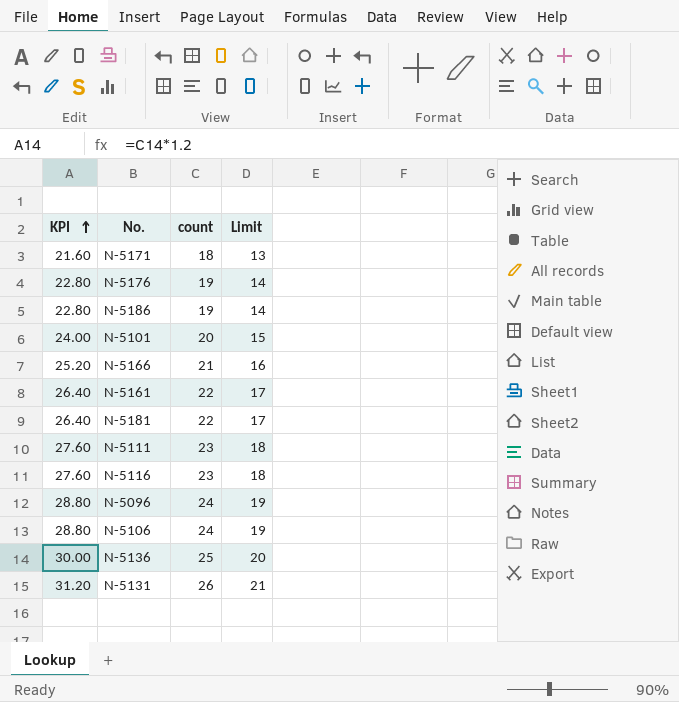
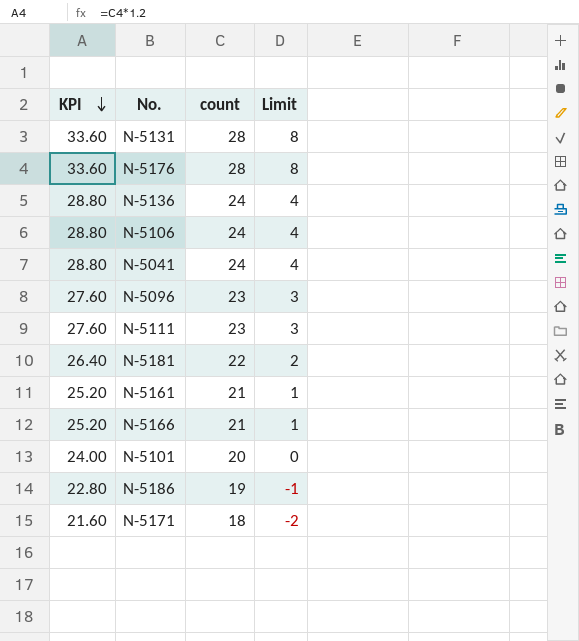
row order: KPI ascending -> KPI descending
column Limit | formula: [count] - 5 -> [count] - 20
row N-5116: 27.60 | 23 | 18 -> none
N-5131 | KPI: 31.20 -> 33.60
N-5131 | count: 26 -> 28
N-5176 | KPI: 22.80 -> 33.60
N-5176 | count: 19 -> 28
N-5136 | KPI: 30.00 -> 28.80
N-5136 | count: 25 -> 24
row N-5041: none -> 28.80 | 24 | 4
N-5096 | KPI: 28.80 -> 27.60
N-5096 | count: 24 -> 23
N-5161 | KPI: 26.40 -> 25.20
N-5161 | count: 22 -> 21

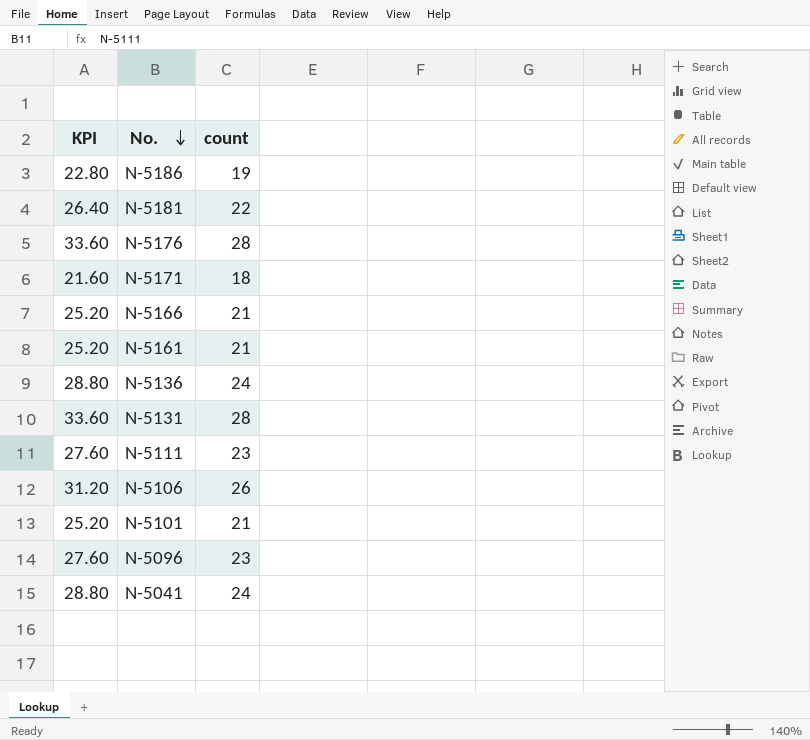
row order: KPI descending -> No. descending
column Limit | formula: [count] - 20 -> none
N-5106 | KPI: 28.80 -> 31.20
N-5106 | count: 24 -> 26
N-5101 | KPI: 24.00 -> 25.20
N-5101 | count: 20 -> 21

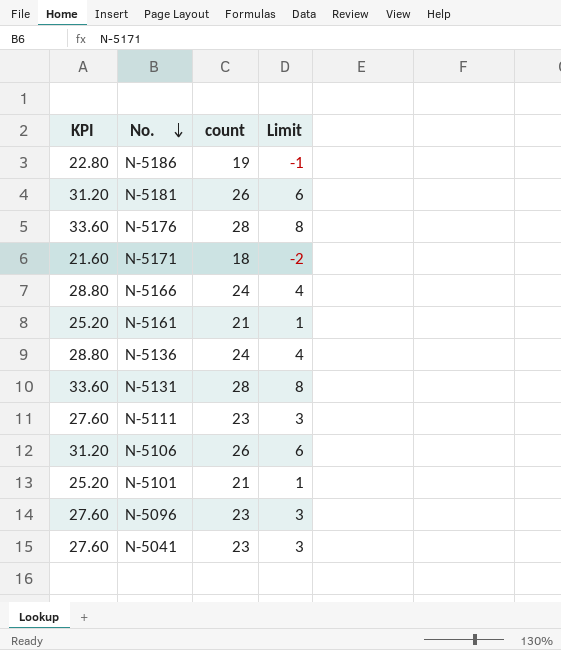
column Limit | formula: none -> [count] - 20
N-5181 | KPI: 26.40 -> 31.20
N-5181 | count: 22 -> 26
N-5166 | KPI: 25.20 -> 28.80
N-5166 | count: 21 -> 24
N-5041 | KPI: 28.80 -> 27.60
N-5041 | count: 24 -> 23

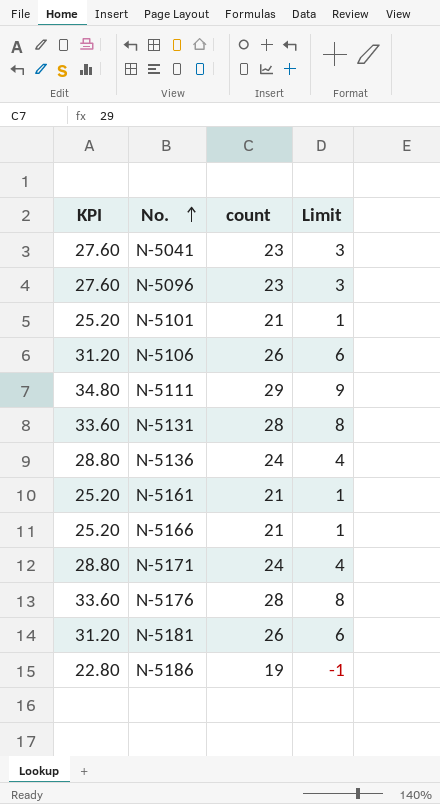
row order: No. descending -> No. ascending
N-5111 | KPI: 27.60 -> 34.80
N-5111 | count: 23 -> 29
N-5111 | Limit: 3 -> 9
N-5166 | KPI: 28.80 -> 25.20
N-5166 | count: 24 -> 21
N-5166 | Limit: 4 -> 1
N-5171 | KPI: 21.60 -> 28.80
N-5171 | count: 18 -> 24
N-5171 | Limit: -2 -> 4

